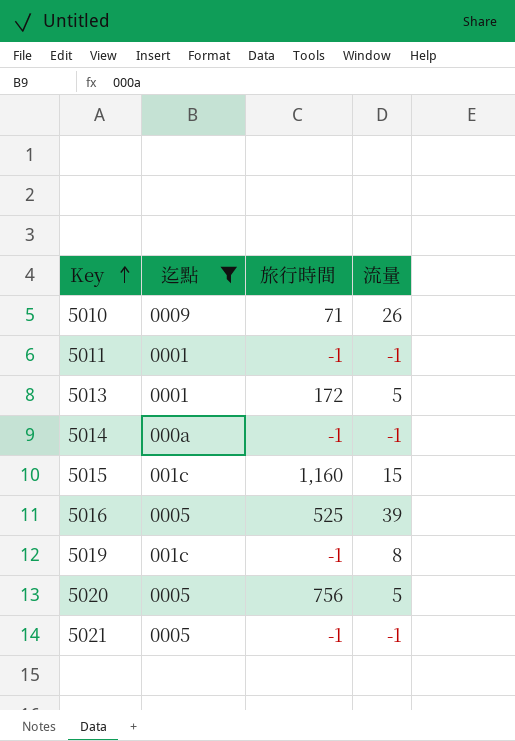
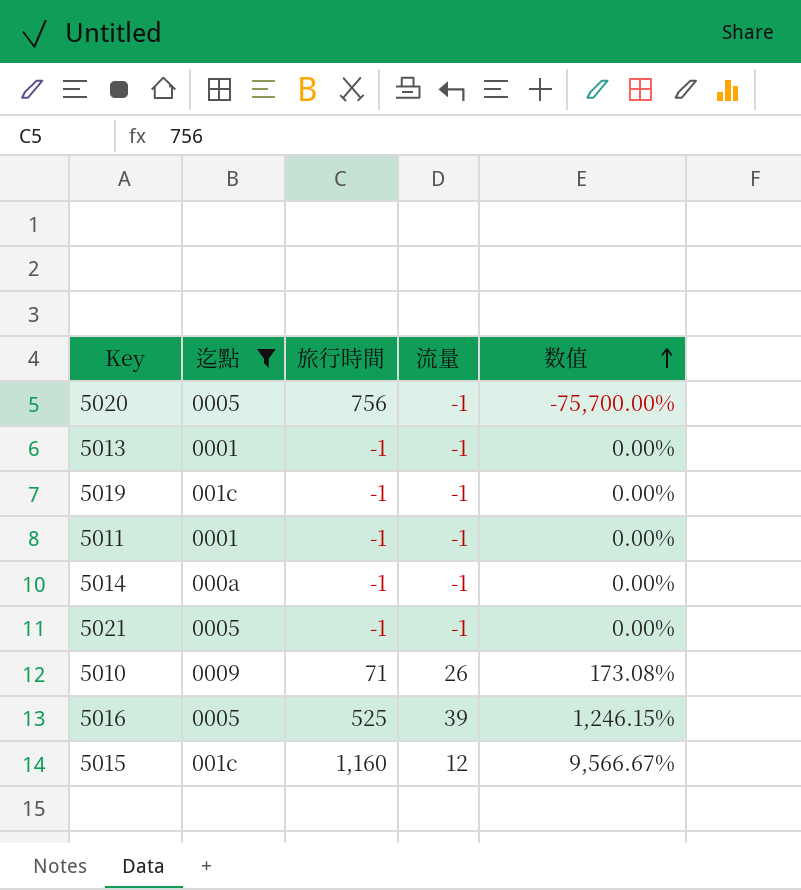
row order: Key ascending -> 数值 ascending
column 数值 | formula: none -> ([旅行時間] - [流量]) / [流量]
5020 | 流量: 5 -> -1
5013 | 旅行時間: 172 -> -1
5013 | 流量: 5 -> -1
5019 | 流量: 8 -> -1
5015 | 流量: 15 -> 12

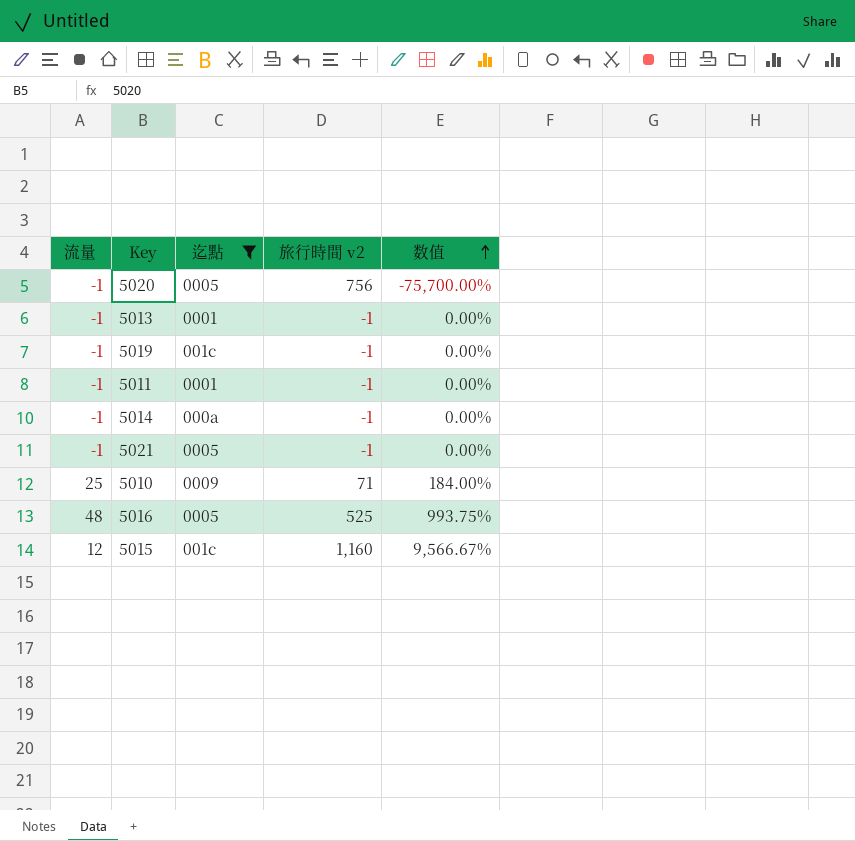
column 流量 | position: 4 -> 1
column name: 旅行時間 -> 旅行時間 v2
5010 | 流量: 26 -> 25
5010 | 数值: 173.08% -> 184.00%
5016 | 流量: 39 -> 48
5016 | 数值: 1,246.15% -> 993.75%

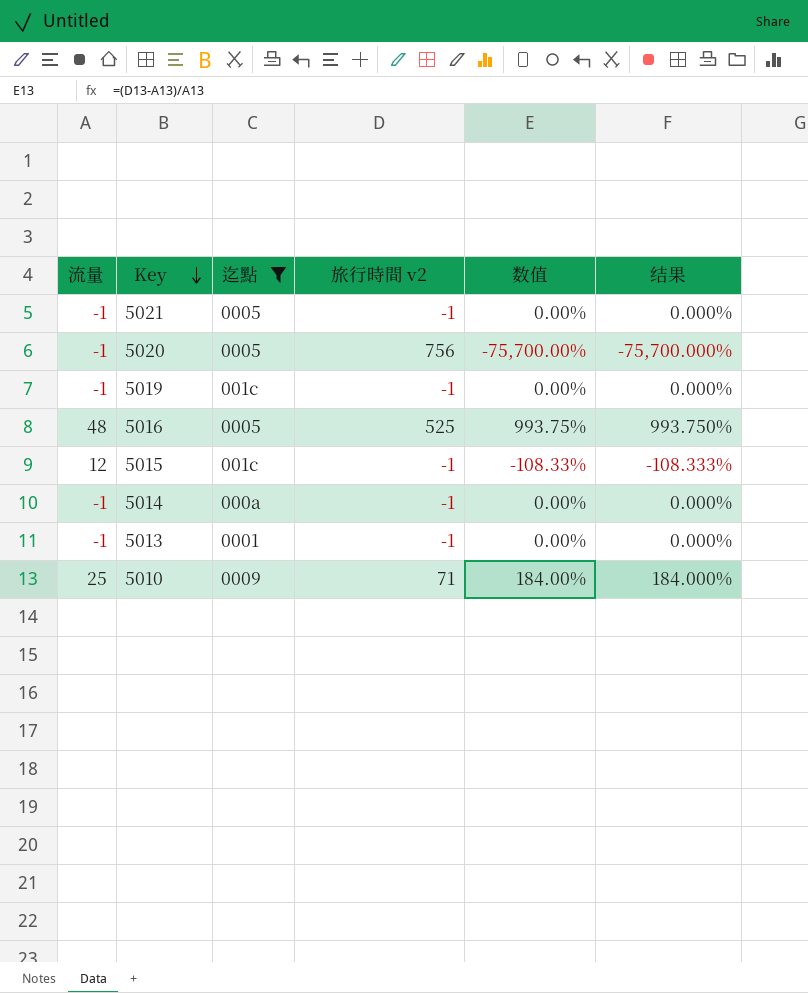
row order: 数值 ascending -> Key descending
column 结果 | formula: none -> ([旅行時間 v2] - [流量]) / [流量]
row 5011: -1 | 0001 | -1 | 0.00% -> none
5015 | 旅行時間 v2: 1,160 -> -1
5015 | 数值: 9,566.67% -> -108.33%

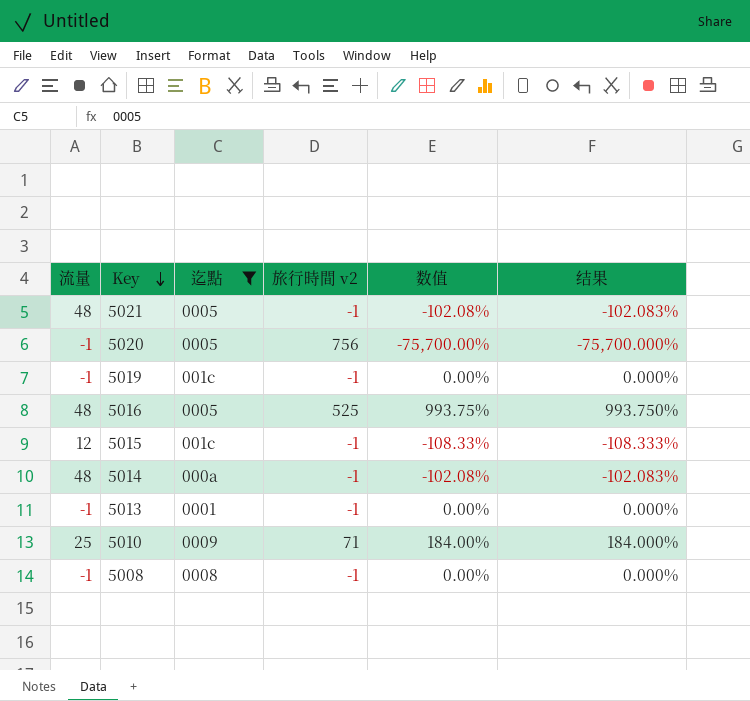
5021 | 流量: -1 -> 48
5021 | 数值: 0.00% -> -102.08%
5021 | 结果: 0.000% -> -102.083%
5014 | 流量: -1 -> 48
5014 | 数值: 0.00% -> -102.08%
5014 | 结果: 0.000% -> -102.083%
row 5008: none -> -1 | 0008 | -1 | 0.00% | 0.000%

